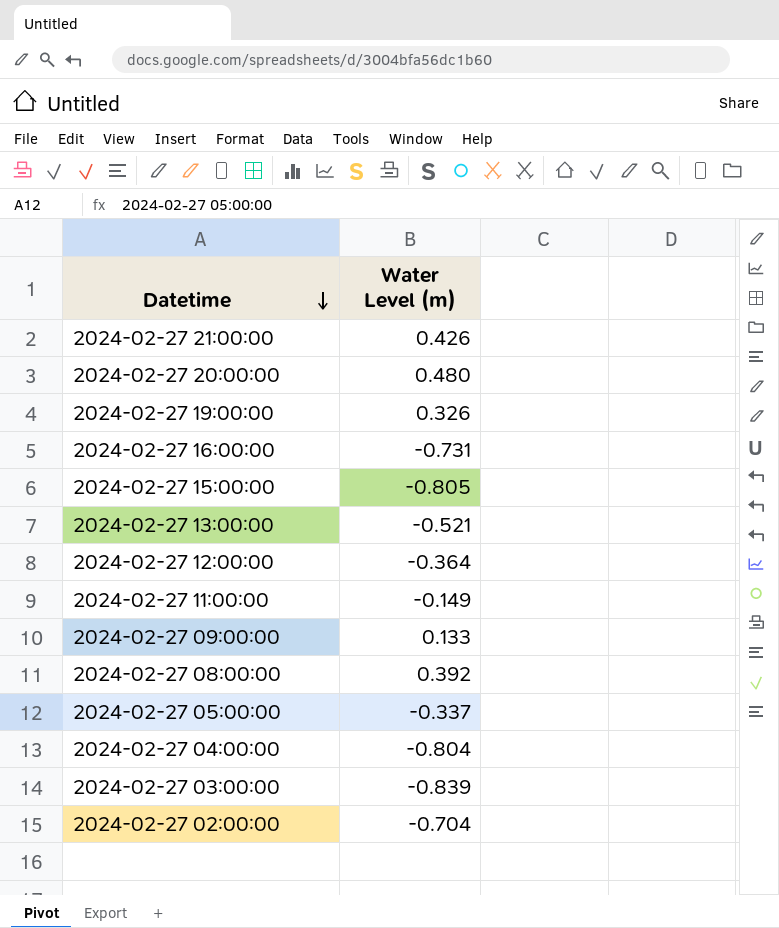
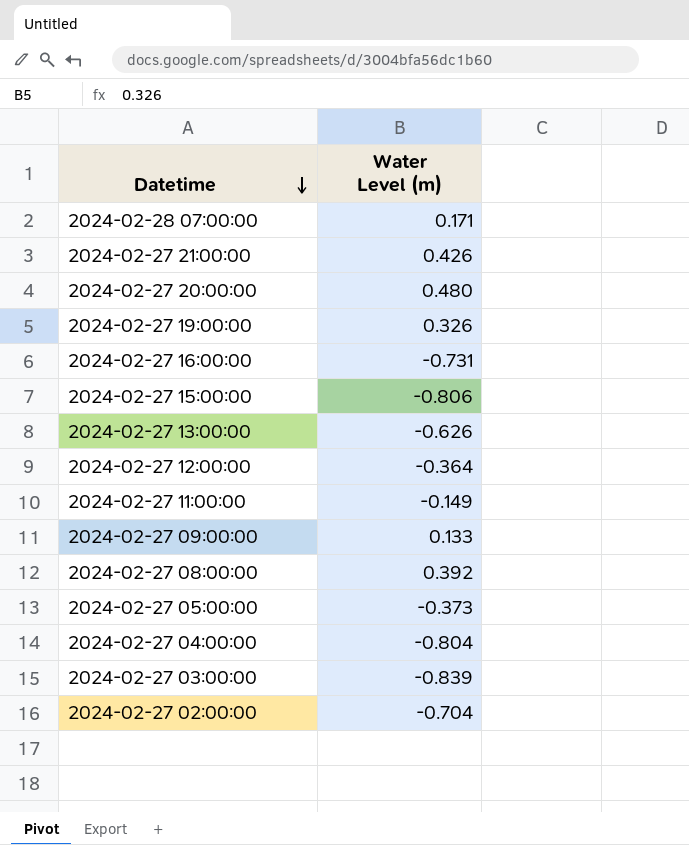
row 2024-02-28 07:00:00: none -> 0.171
2024-02-27 15:00:00 | Water Level (m): -0.805 -> -0.806
2024-02-27 13:00:00 | Water Level (m): -0.521 -> -0.626
2024-02-27 05:00:00 | Water Level (m): -0.337 -> -0.373

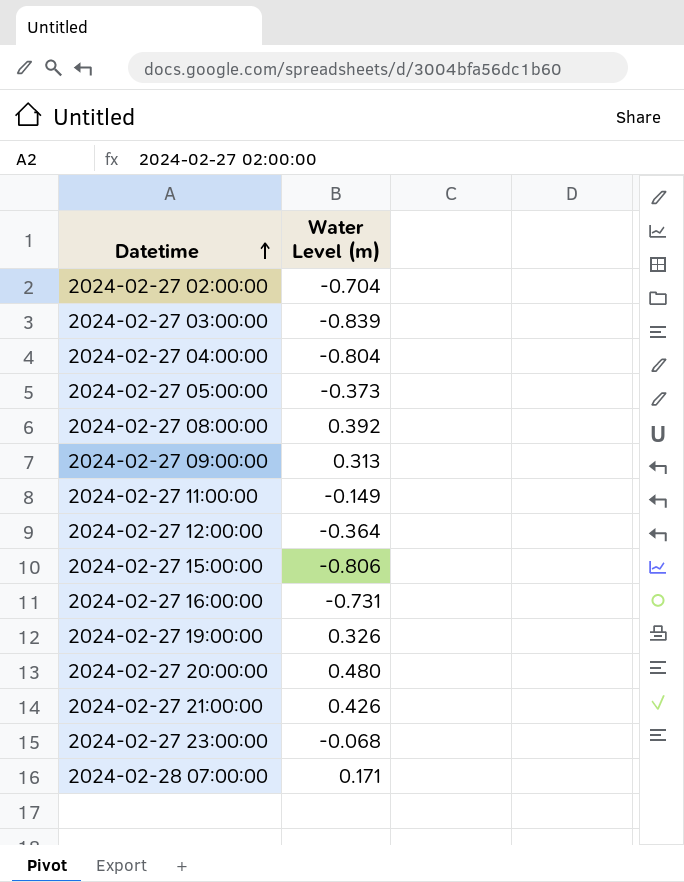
row order: Datetime descending -> Datetime ascending
row 2024-02-27 13:00:00: -0.626 -> none
2024-02-27 09:00:00 | Water Level (m): 0.133 -> 0.313
row 2024-02-27 23:00:00: none -> -0.068

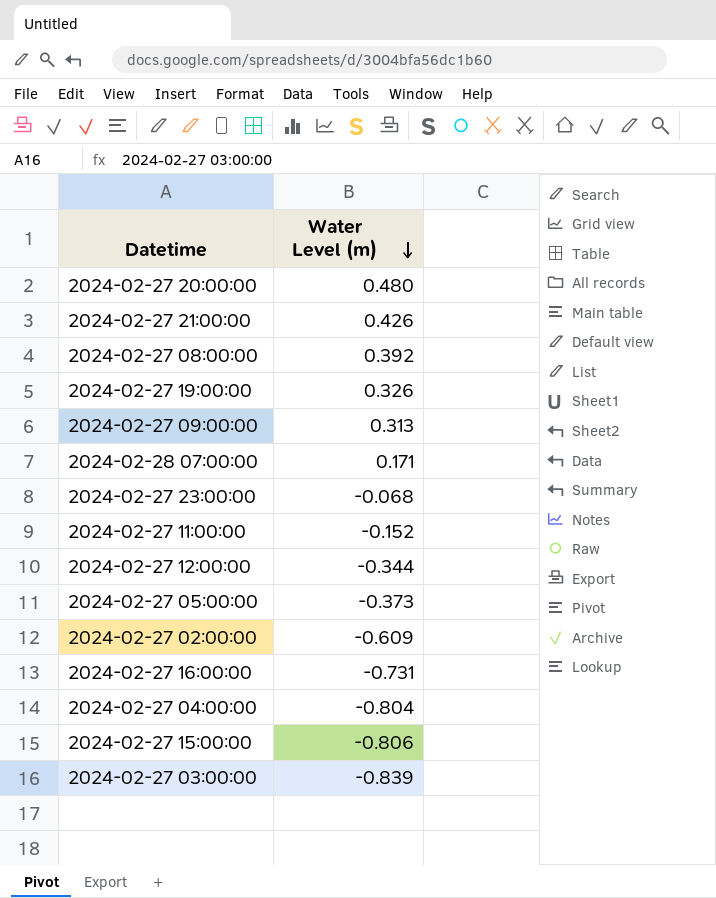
row order: Datetime ascending -> Water Level (m) descending
2024-02-27 11:00:00 | Water Level (m): -0.149 -> -0.152
2024-02-27 12:00:00 | Water Level (m): -0.364 -> -0.344
2024-02-27 02:00:00 | Water Level (m): -0.704 -> -0.609

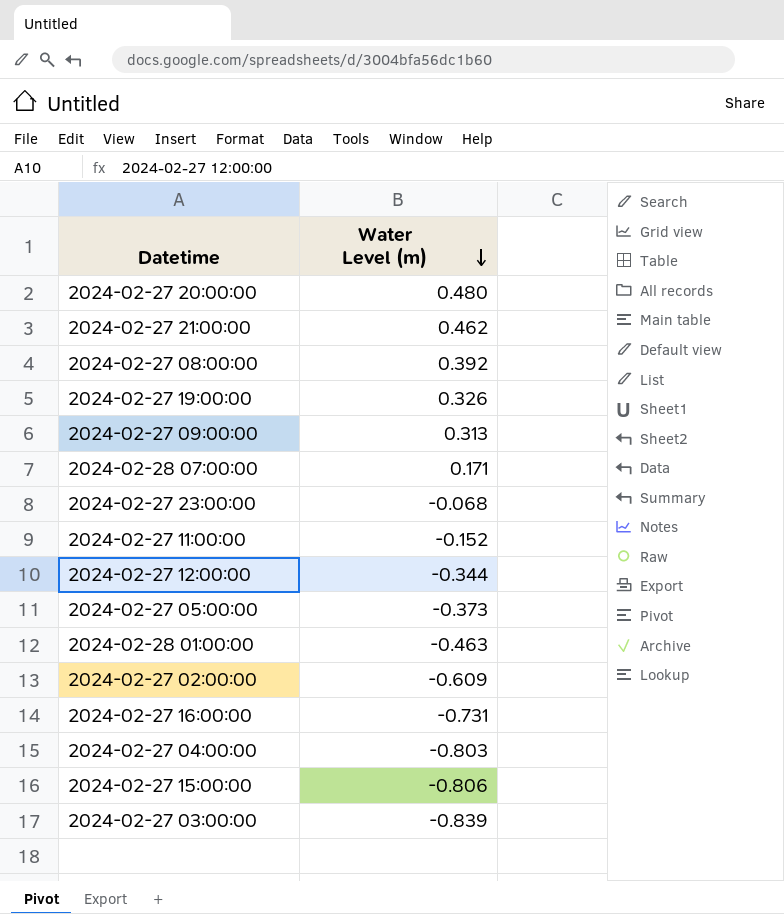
2024-02-27 21:00:00 | Water Level (m): 0.426 -> 0.462
row 2024-02-28 01:00:00: none -> -0.463
2024-02-27 04:00:00 | Water Level (m): -0.804 -> -0.803

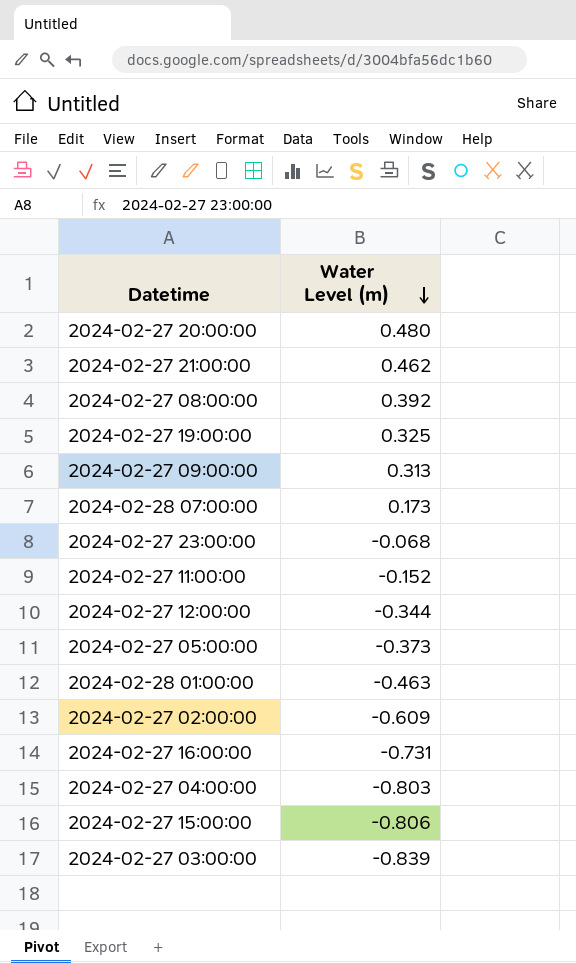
2024-02-27 19:00:00 | Water Level (m): 0.326 -> 0.325
2024-02-28 07:00:00 | Water Level (m): 0.171 -> 0.173

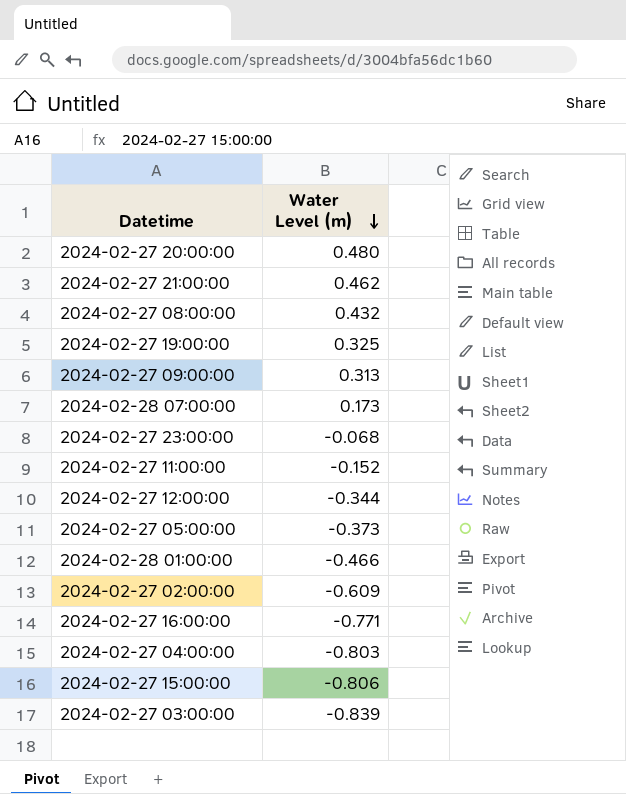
2024-02-27 08:00:00 | Water Level (m): 0.392 -> 0.432
2024-02-28 01:00:00 | Water Level (m): -0.463 -> -0.466
2024-02-27 16:00:00 | Water Level (m): -0.731 -> -0.771

